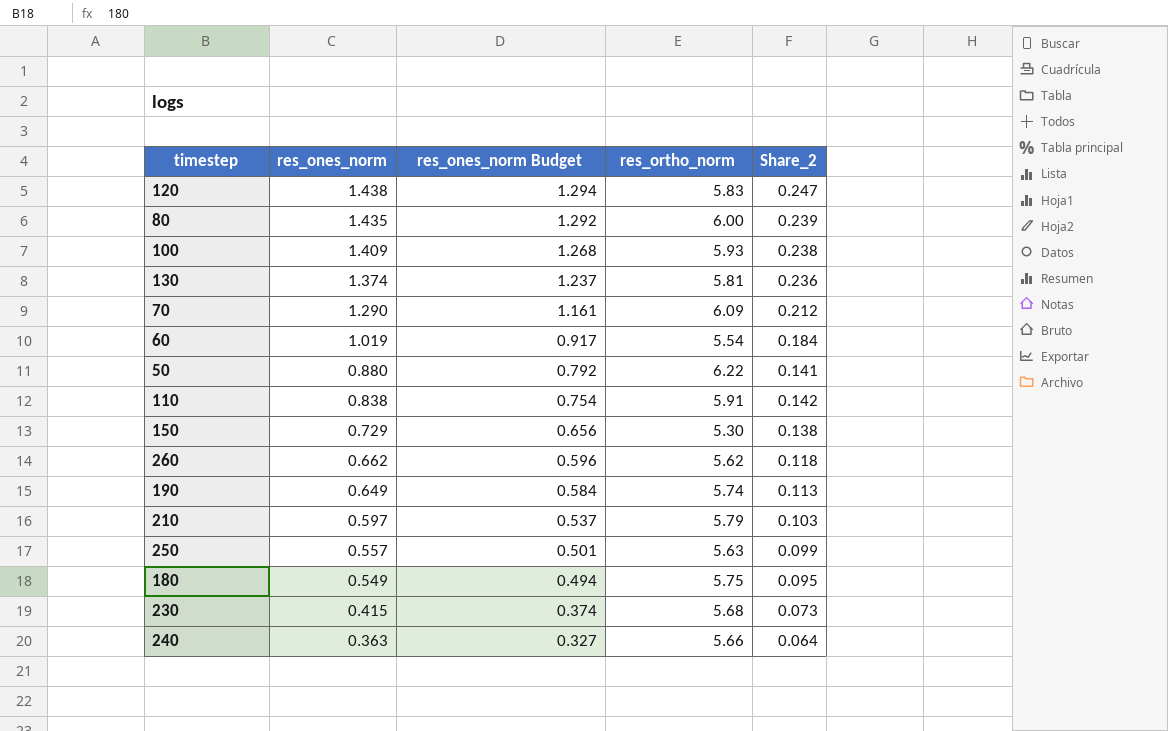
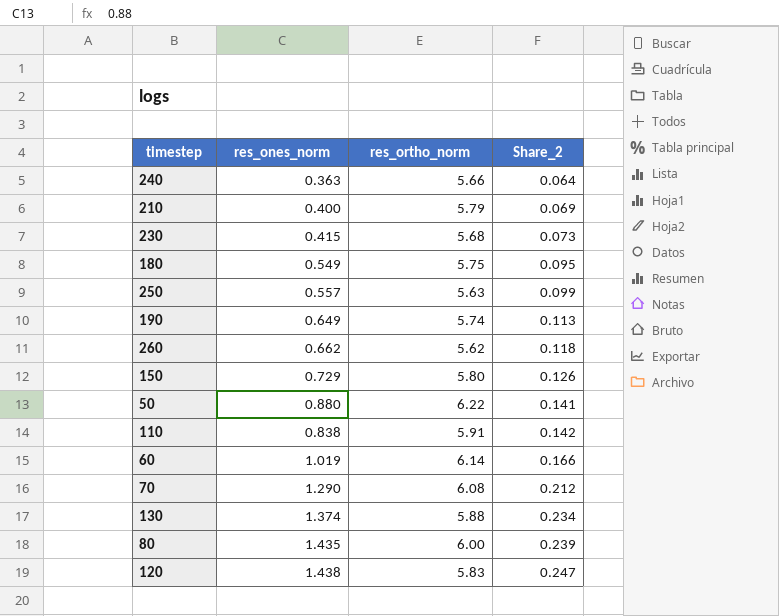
row order: res_ones_norm descending -> Share_2 ascending
column res_ones_norm Budget | formula: [res_ones_norm] * 0.9 -> none
row 100: 1.409 | 1.268 | 5.93 | 0.238 -> none
210 | res_ones_norm: 0.597 -> 0.400
210 | Share_2: 0.103 -> 0.069
150 | res_ortho_norm: 5.30 -> 5.80
150 | Share_2: 0.138 -> 0.126
60 | res_ortho_norm: 5.54 -> 6.14
60 | Share_2: 0.184 -> 0.166
70 | res_ortho_norm: 6.09 -> 6.08
130 | res_ortho_norm: 5.81 -> 5.88
130 | Share_2: 0.236 -> 0.234

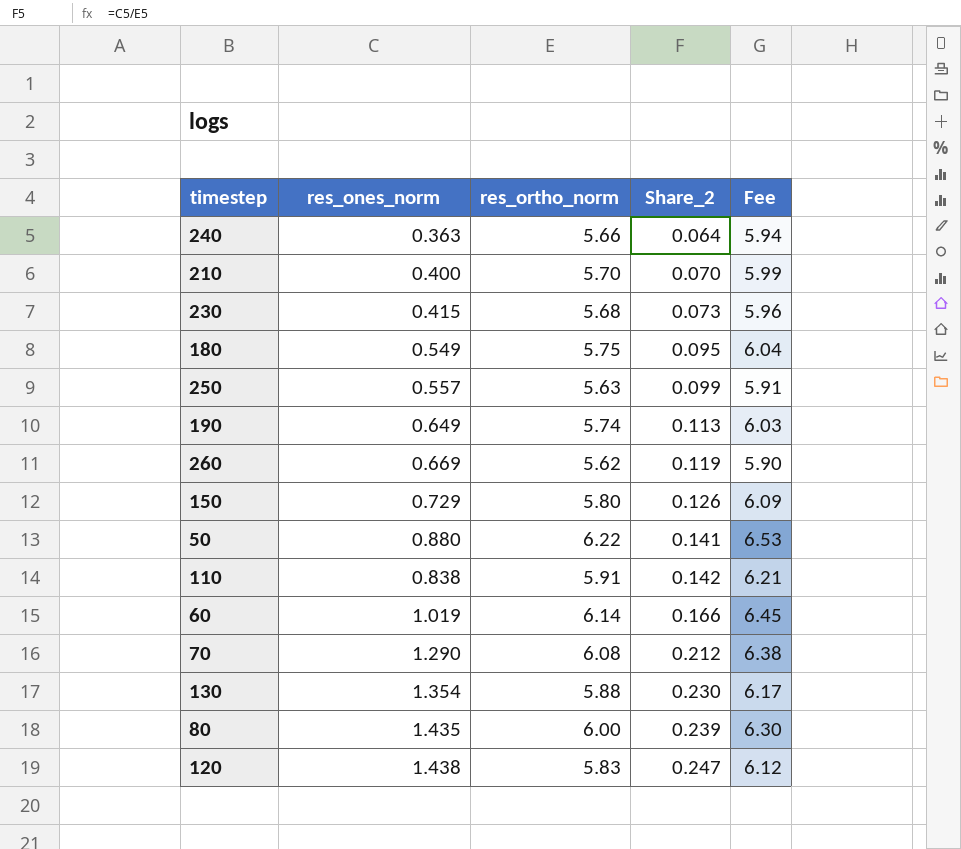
column Fee | formula: none -> [res_ortho_norm] * 1.05
210 | res_ortho_norm: 5.79 -> 5.70
210 | Share_2: 0.069 -> 0.070
260 | res_ones_norm: 0.662 -> 0.669
260 | Share_2: 0.118 -> 0.119
130 | res_ones_norm: 1.374 -> 1.354
130 | Share_2: 0.234 -> 0.230

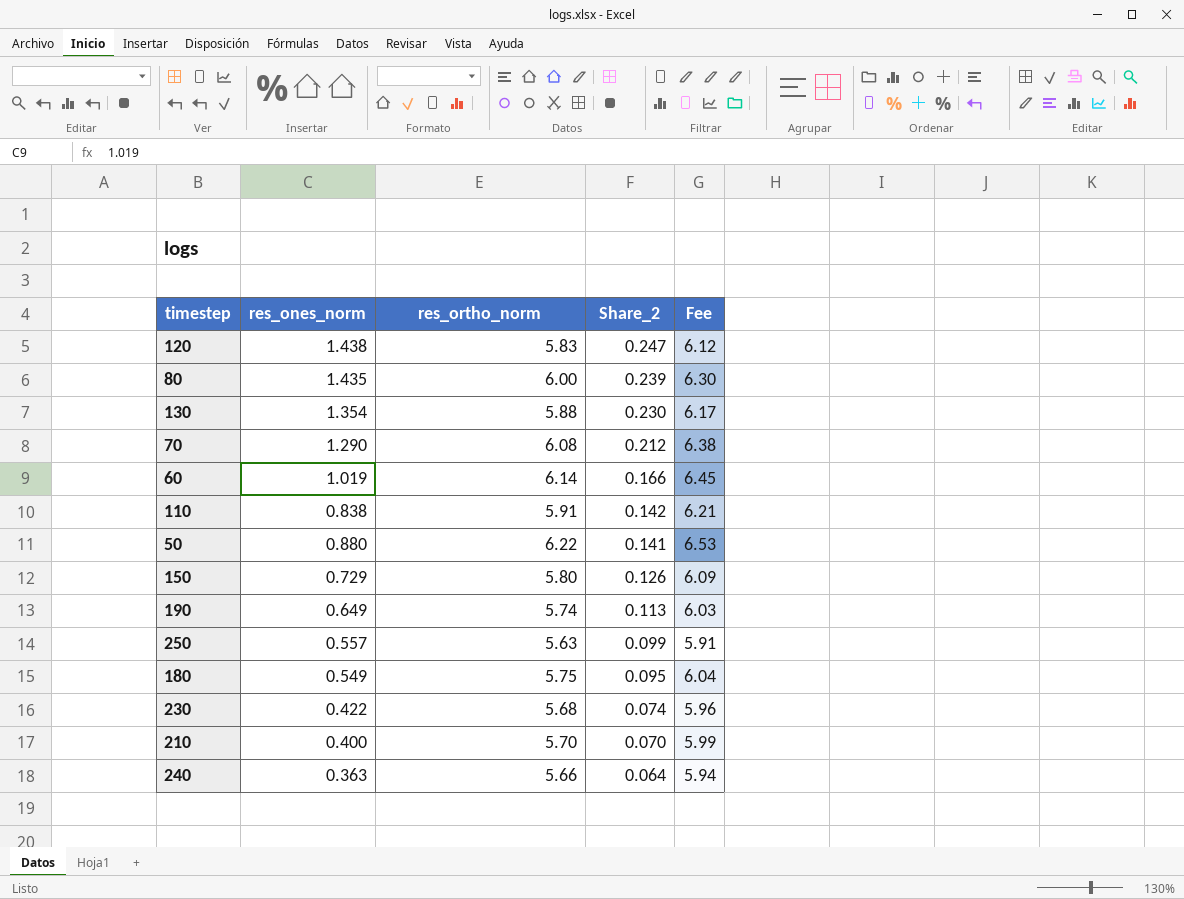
row order: Share_2 ascending -> Share_2 descending
row 260: 0.669 | 5.62 | 0.119 | 5.90 -> none
230 | res_ones_norm: 0.415 -> 0.422
230 | Share_2: 0.073 -> 0.074

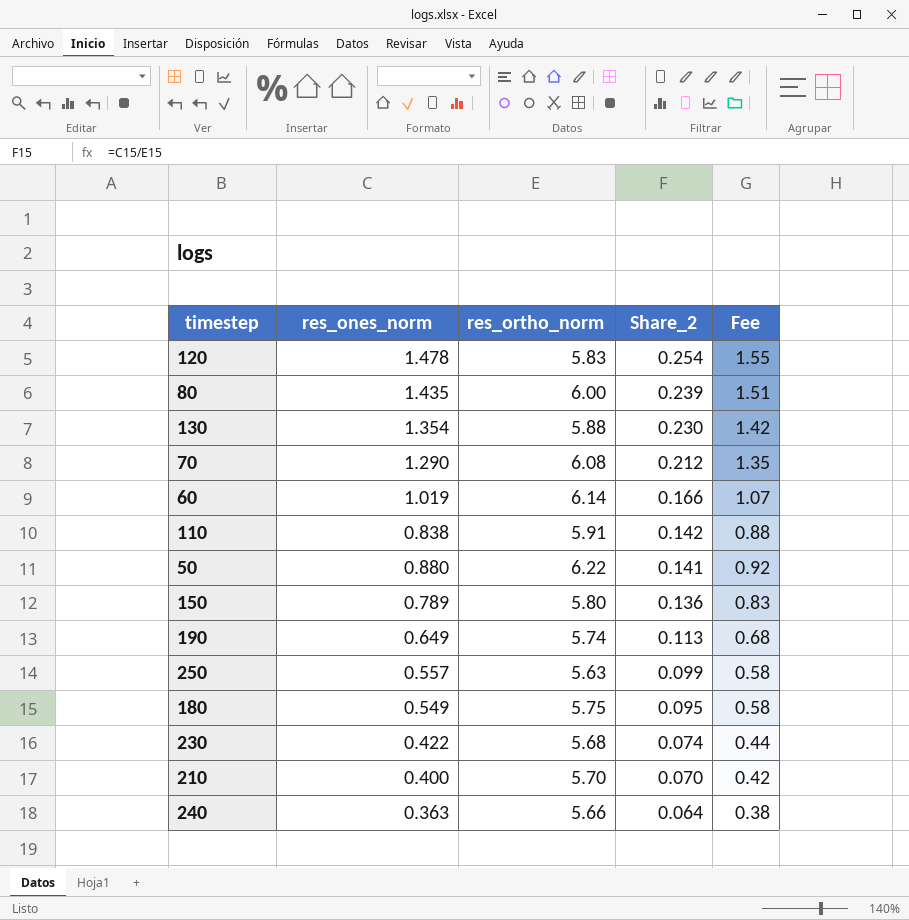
column Fee | formula: [res_ortho_norm] * 1.05 -> [res_ones_norm] * 1.05
120 | res_ones_norm: 1.438 -> 1.478
120 | Share_2: 0.247 -> 0.254
150 | res_ones_norm: 0.729 -> 0.789
150 | Share_2: 0.126 -> 0.136

